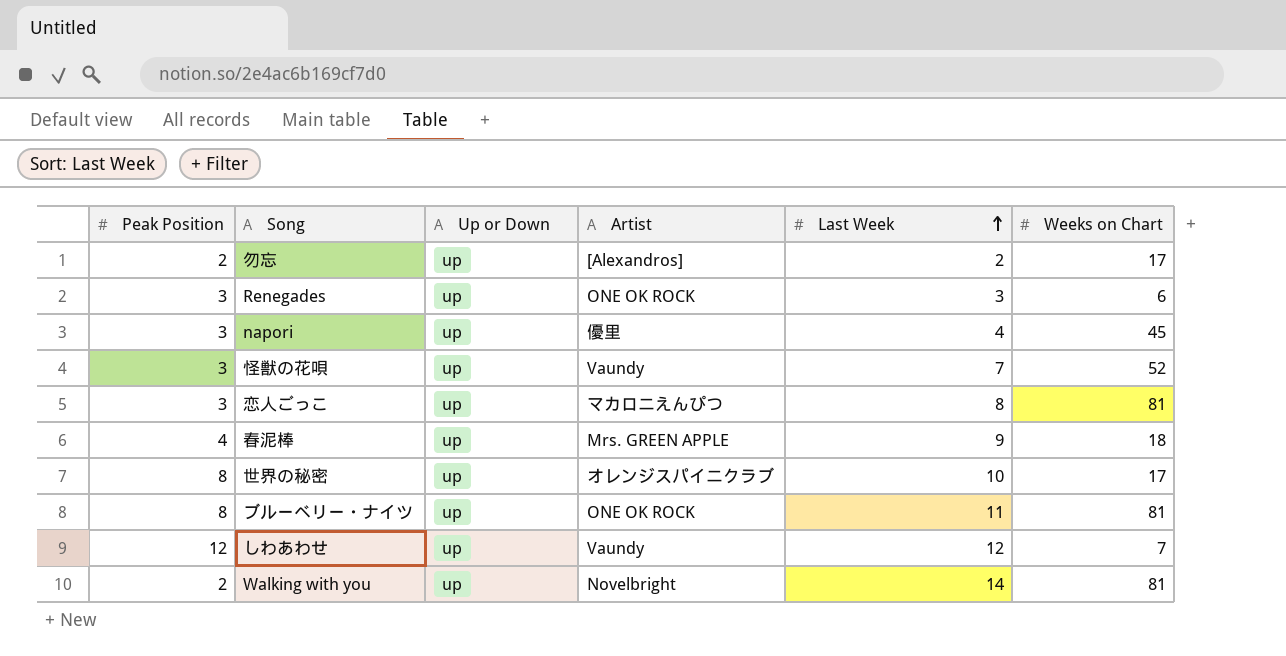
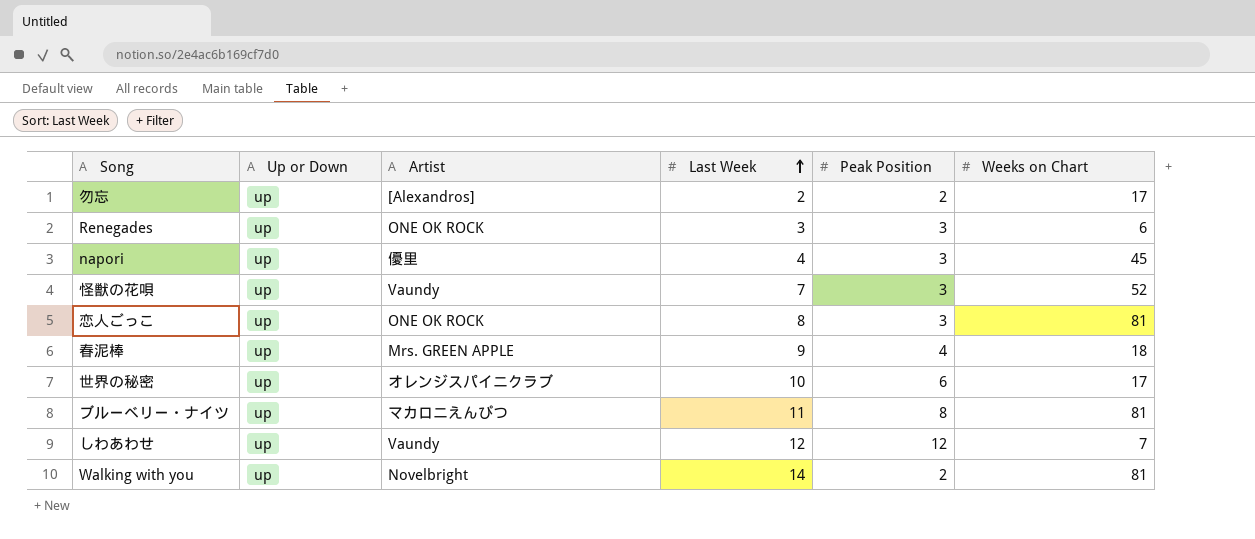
column Peak Position | position: 1 -> 5
恋人ごっこ | Artist: マカロニえんぴつ -> ONE OK ROCK
世界の秘密 | Peak Position: 8 -> 6
ブルーベリー・ナイツ | Artist: ONE OK ROCK -> マカロニえんぴつ

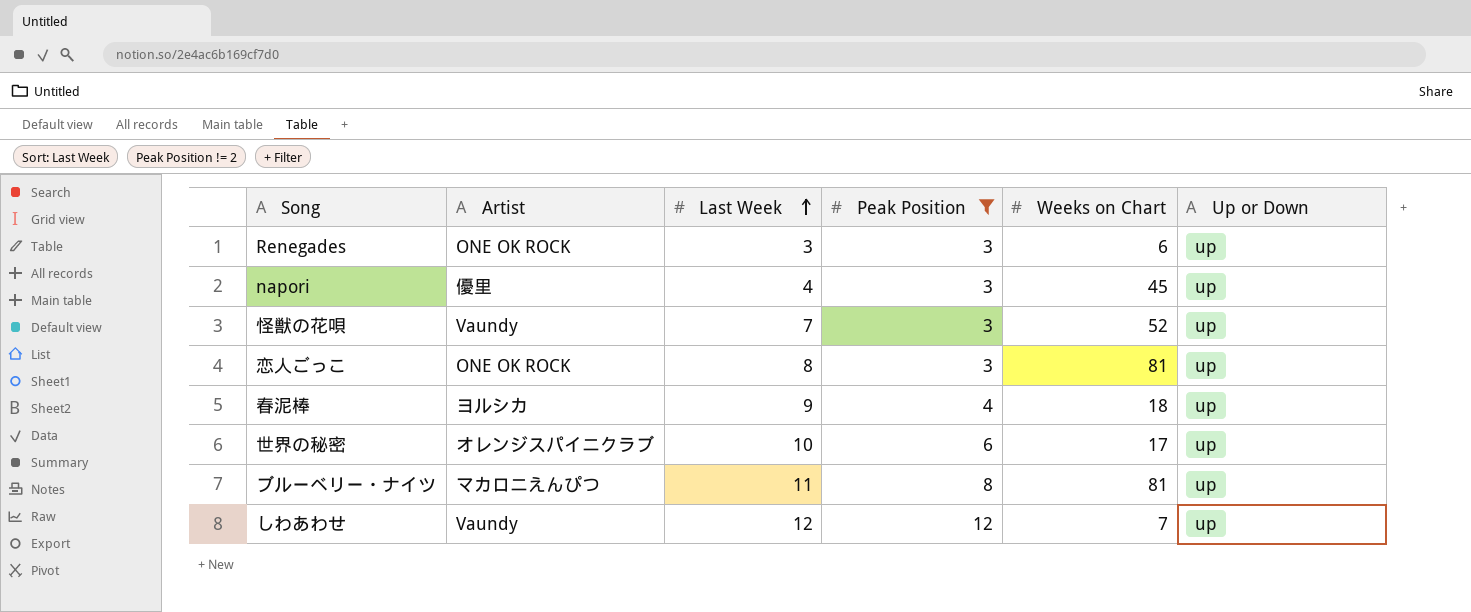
filter: none -> Peak Position != 2
column Up or Down | position: 2 -> 6
春泥棒 | Artist: Mrs. GREEN APPLE -> ヨルシカ

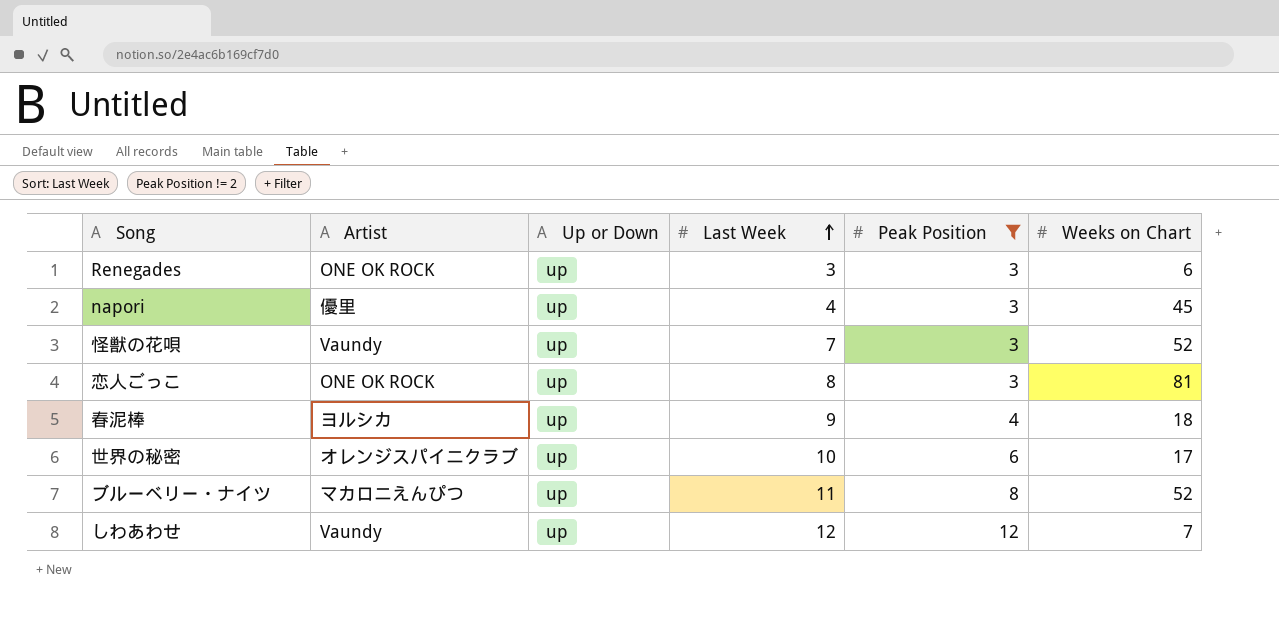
column Up or Down | position: 6 -> 3
ブルーベリー・ナイツ | Weeks on Chart: 81 -> 52

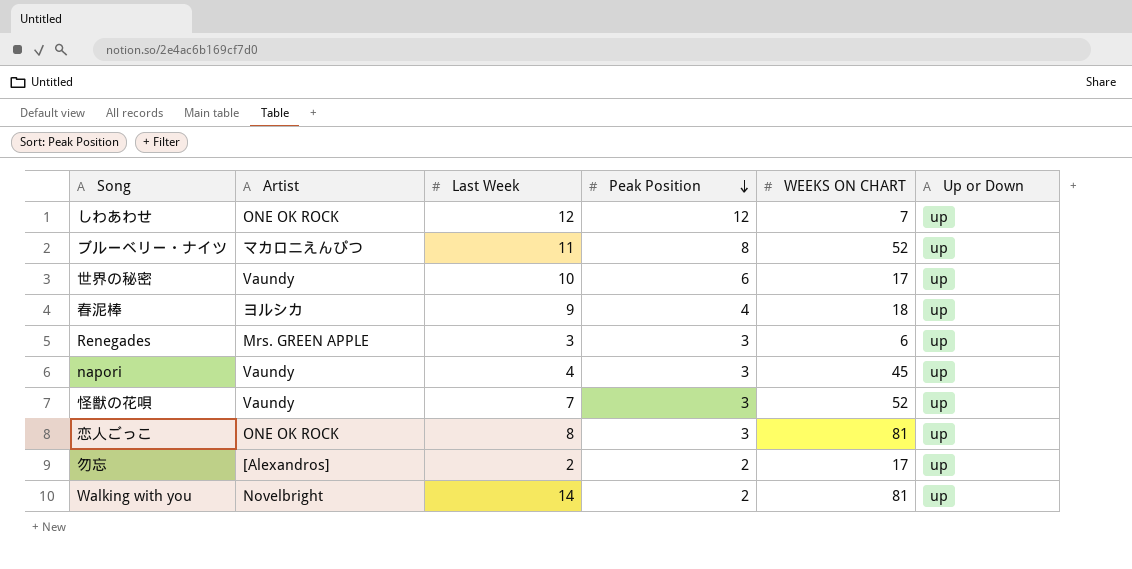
filter: Peak Position != 2 -> none
row order: Last Week ascending -> Peak Position descending
column name: Weeks on Chart -> WEEKS ON CHART
column Up or Down | position: 3 -> 6
しわあわせ | Artist: Vaundy -> ONE OK ROCK
世界の秘密 | Artist: オレンジスパイニクラブ -> Vaundy
Renegades | Artist: ONE OK ROCK -> Mrs. GREEN APPLE
napori | Artist: 優里 -> Vaundy

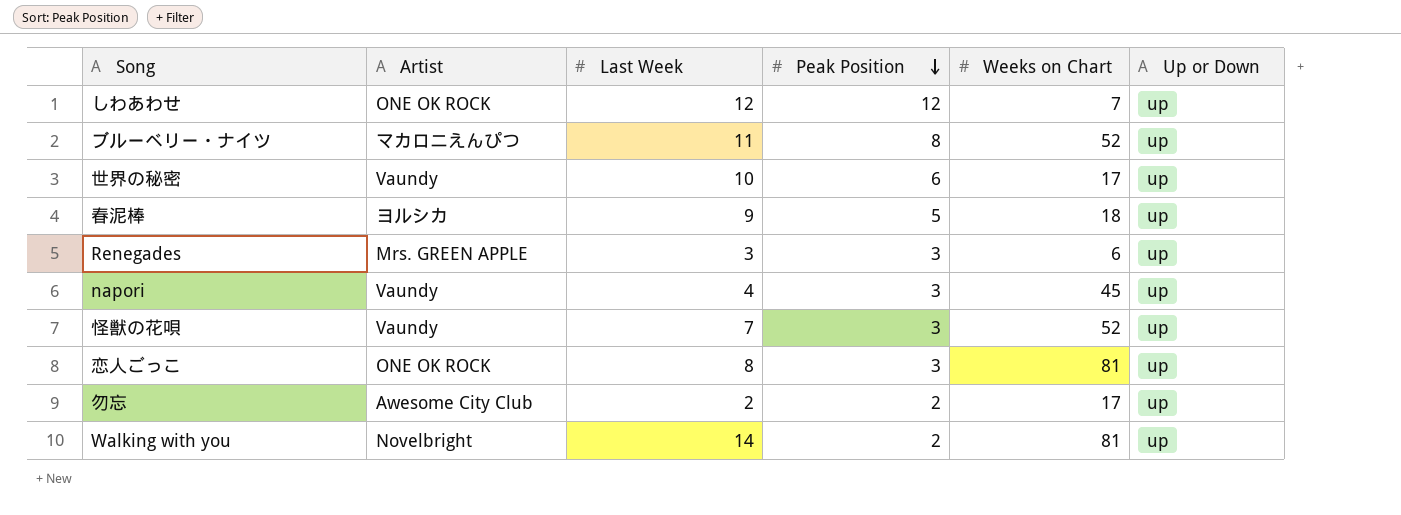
column name: WEEKS ON CHART -> Weeks on Chart
春泥棒 | Peak Position: 4 -> 5
勿忘 | Artist: [Alexandros] -> Awesome City Club

